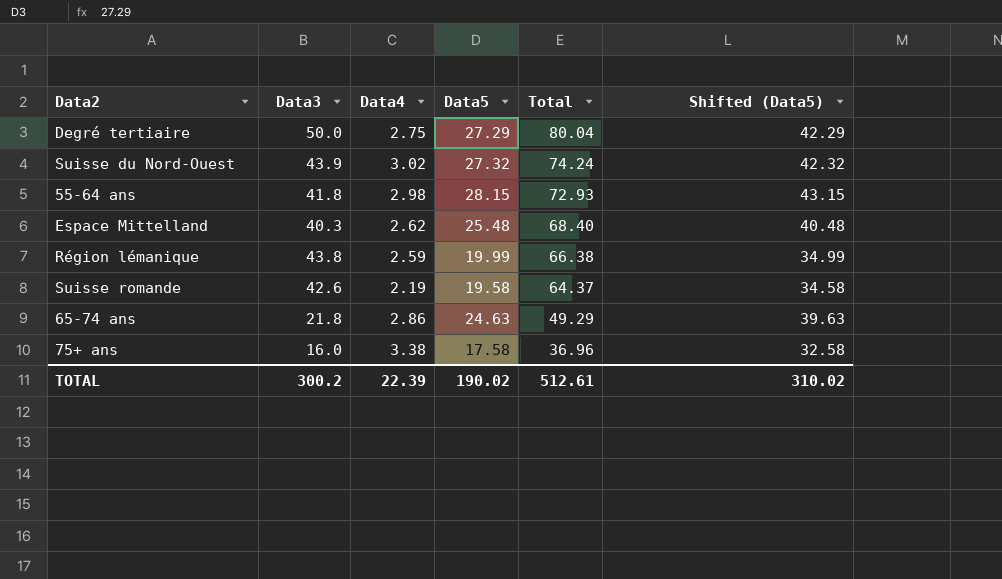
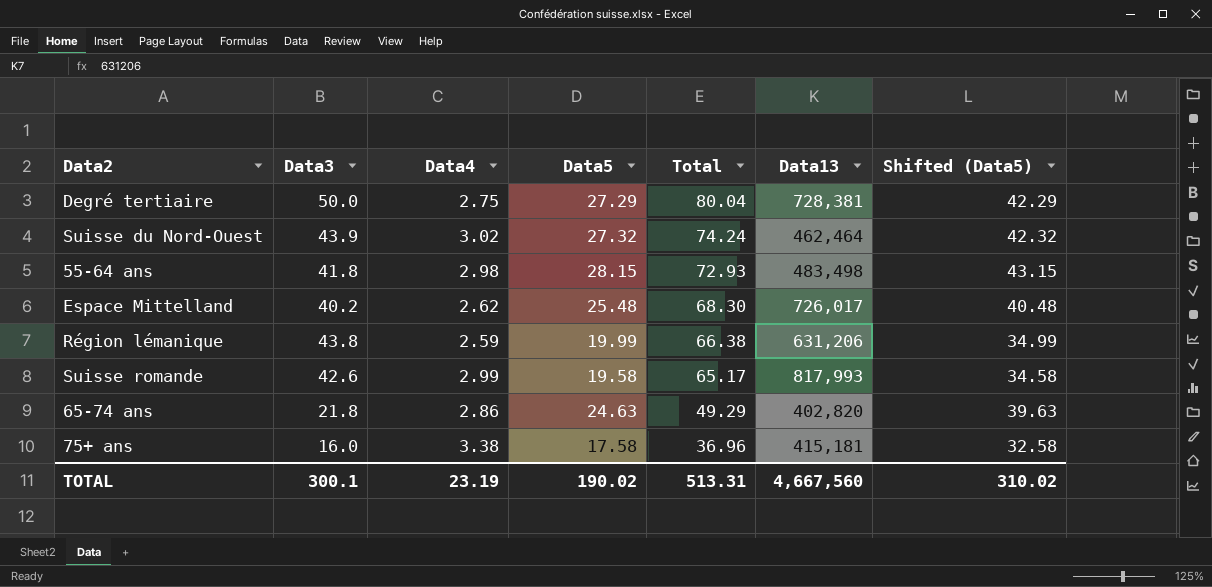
column Data13 | position: none -> 6
Espace Mittelland | Data3: 40.3 -> 40.2
Espace Mittelland | Total: 68.40 -> 68.30
Suisse romande | Data4: 2.19 -> 2.99
Suisse romande | Total: 64.37 -> 65.17
TOTAL | Data3: 300.2 -> 300.1
TOTAL | Data4: 22.39 -> 23.19
TOTAL | Total: 512.61 -> 513.31

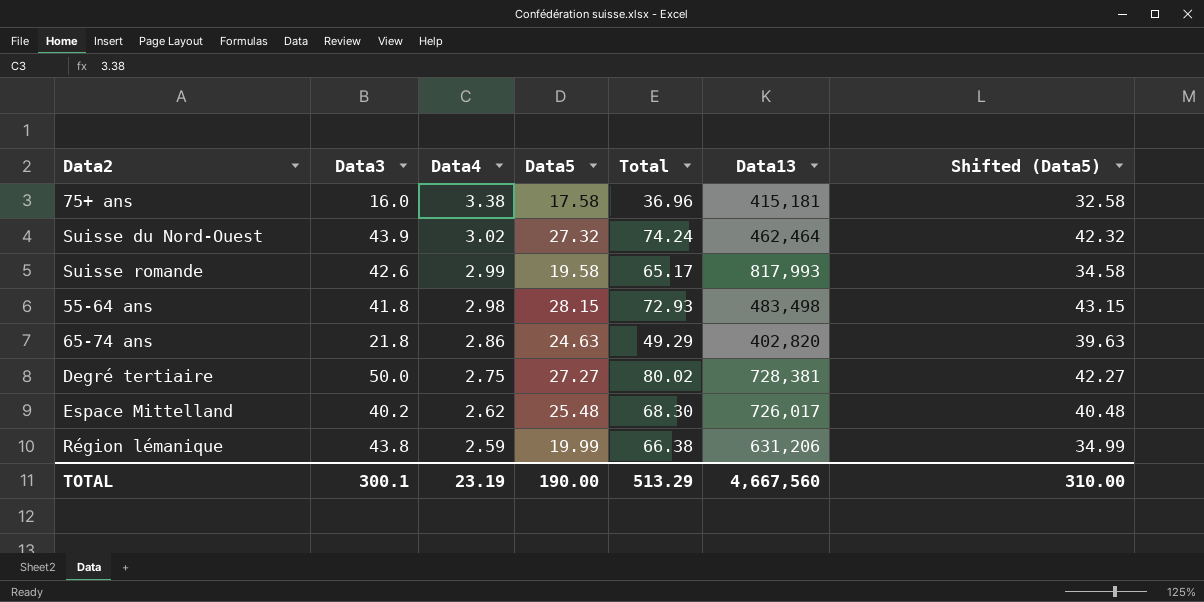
row order: Total descending -> Data4 descending
Degré tertiaire | Data5: 27.29 -> 27.27
Degré tertiaire | Total: 80.04 -> 80.02
Degré tertiaire | Shifted (Data5): 42.29 -> 42.27
TOTAL | Data5: 190.02 -> 190.00
TOTAL | Total: 513.31 -> 513.29
TOTAL | Shifted (Data5): 310.02 -> 310.00

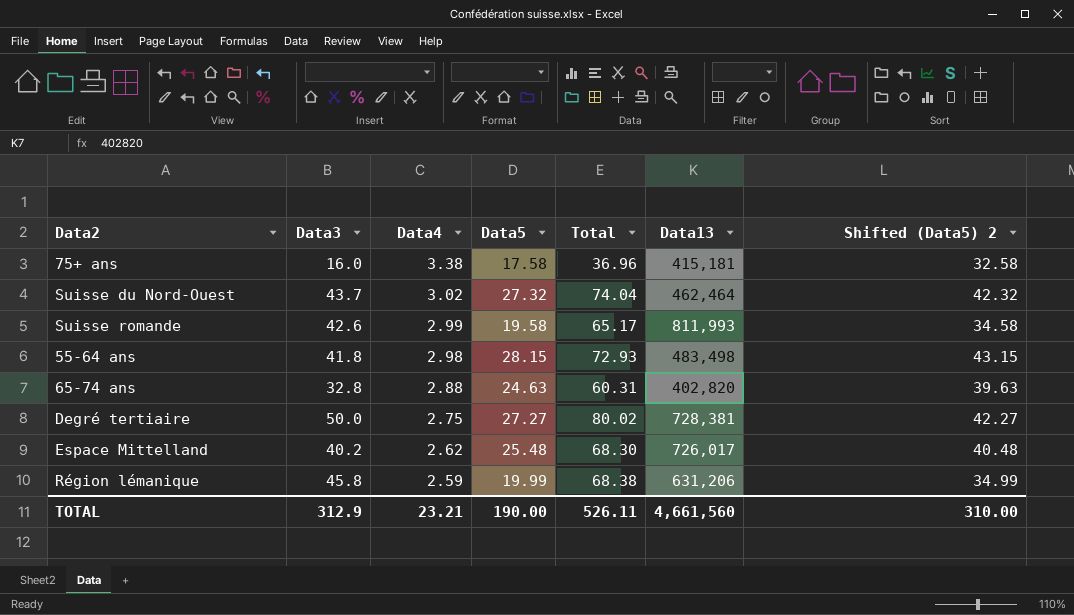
column name: Shifted (Data5) -> Shifted (Data5) 2
Suisse du Nord-Ouest | Data3: 43.9 -> 43.7
Suisse du Nord-Ouest | Total: 74.24 -> 74.04
Suisse romande | Data13: 817,993 -> 811,993
65-74 ans | Data3: 21.8 -> 32.8
65-74 ans | Data4: 2.86 -> 2.88
65-74 ans | Total: 49.29 -> 60.31
Région lémanique | Data3: 43.8 -> 45.8
Région lémanique | Total: 66.38 -> 68.38
TOTAL | Data3: 300.1 -> 312.9
TOTAL | Data4: 23.19 -> 23.21
TOTAL | Total: 513.29 -> 526.11
TOTAL | Data13: 4,667,560 -> 4,661,560

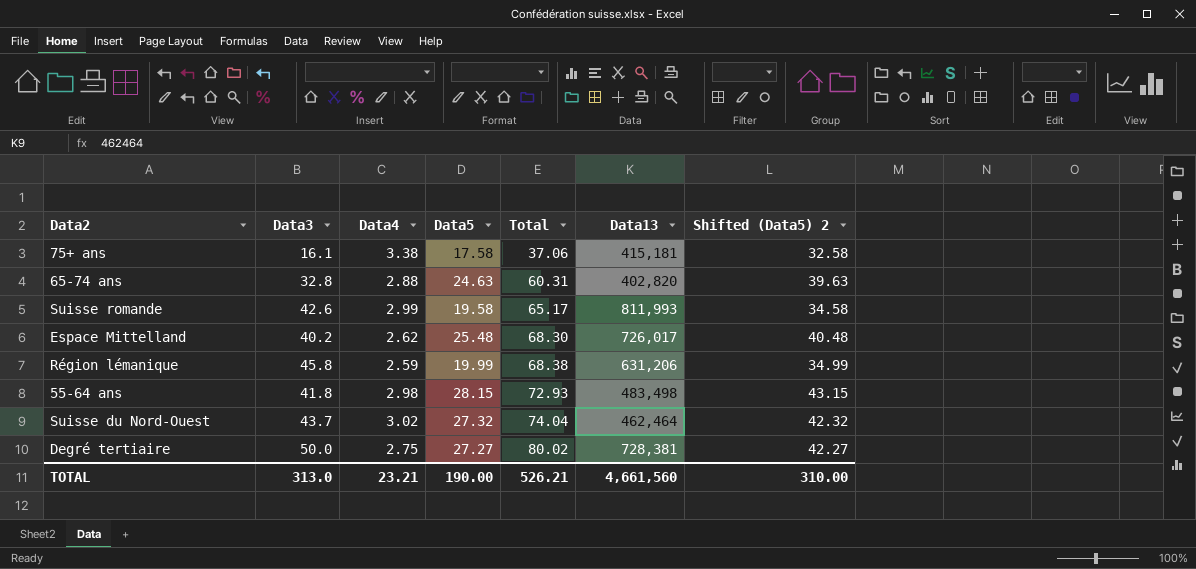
row order: Data4 descending -> Total ascending
75+ ans | Data3: 16.0 -> 16.1
75+ ans | Total: 36.96 -> 37.06
TOTAL | Data3: 312.9 -> 313.0
TOTAL | Total: 526.11 -> 526.21

